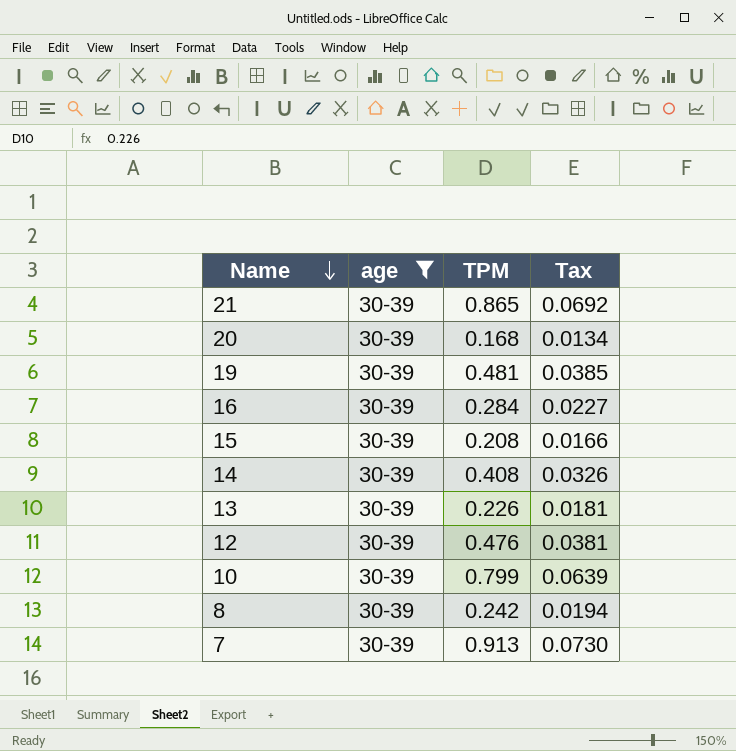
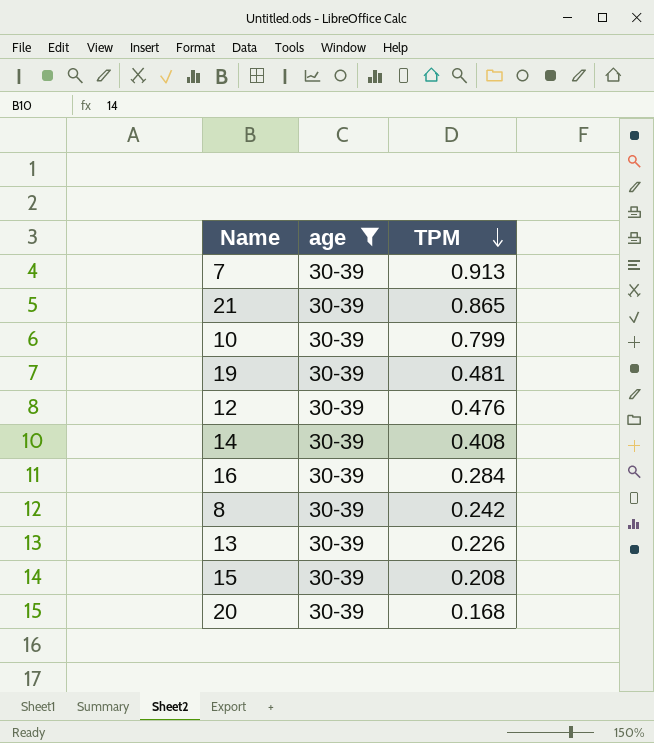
row order: Name descending -> TPM descending
column Tax | formula: [TPM] * 0.08 -> none

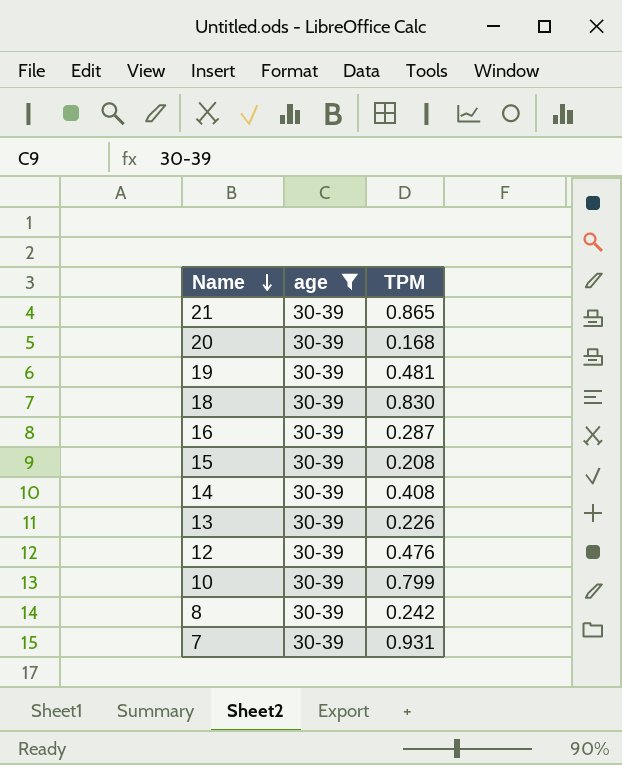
row order: TPM descending -> Name descending
row 18: none -> 30-39 | 0.830
16 | TPM: 0.284 -> 0.287
7 | TPM: 0.913 -> 0.931

